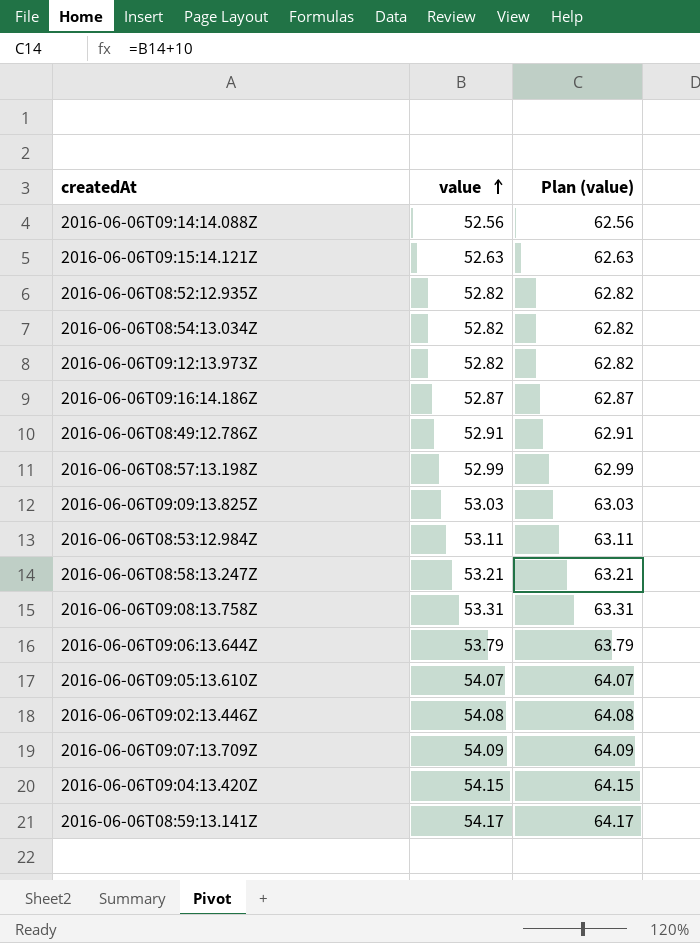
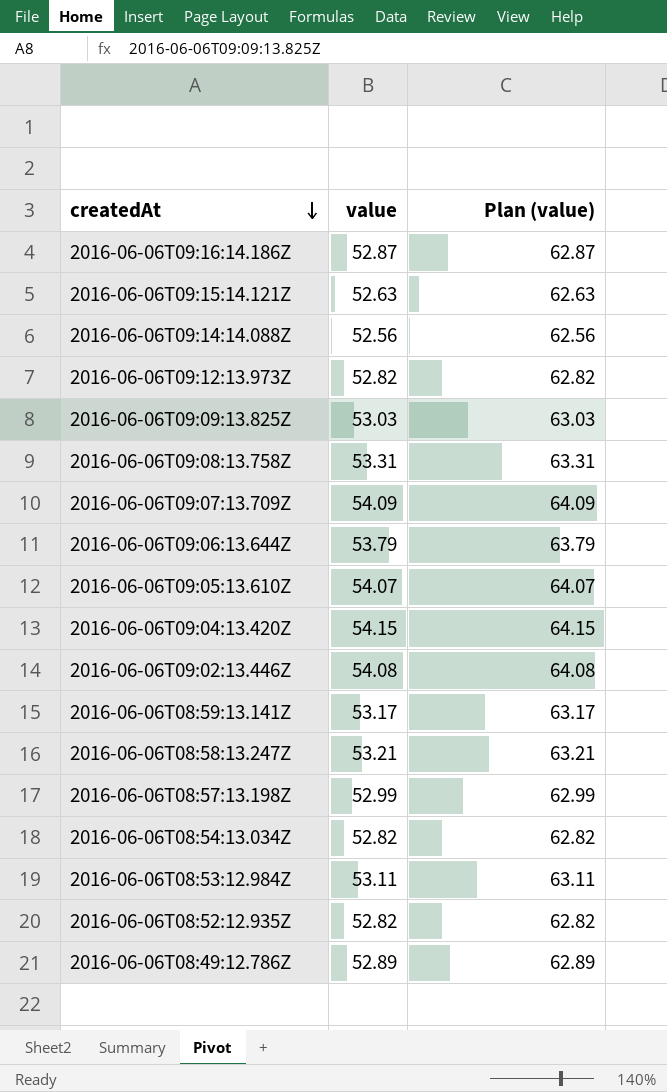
row order: value ascending -> createdAt descending
2016-06-06T08:59:13.141Z | value: 54.17 -> 53.17
2016-06-06T08:59:13.141Z | Plan (value): 64.17 -> 63.17
2016-06-06T08:49:12.786Z | value: 52.91 -> 52.89
2016-06-06T08:49:12.786Z | Plan (value): 62.91 -> 62.89

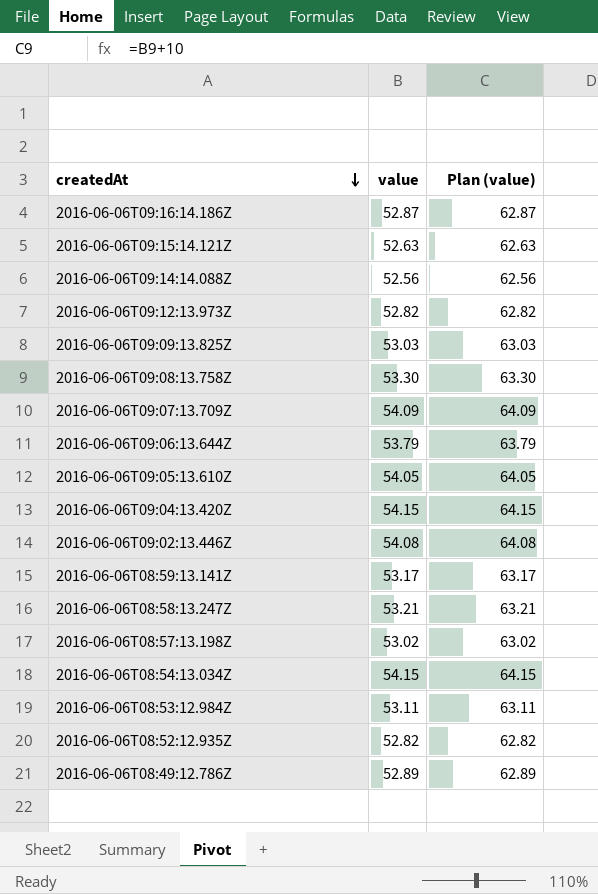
2016-06-06T09:08:13.758Z | value: 53.31 -> 53.30
2016-06-06T09:08:13.758Z | Plan (value): 63.31 -> 63.30
2016-06-06T09:05:13.610Z | value: 54.07 -> 54.05
2016-06-06T09:05:13.610Z | Plan (value): 64.07 -> 64.05
2016-06-06T08:57:13.198Z | value: 52.99 -> 53.02
2016-06-06T08:57:13.198Z | Plan (value): 62.99 -> 63.02
2016-06-06T08:54:13.034Z | value: 52.82 -> 54.15
2016-06-06T08:54:13.034Z | Plan (value): 62.82 -> 64.15

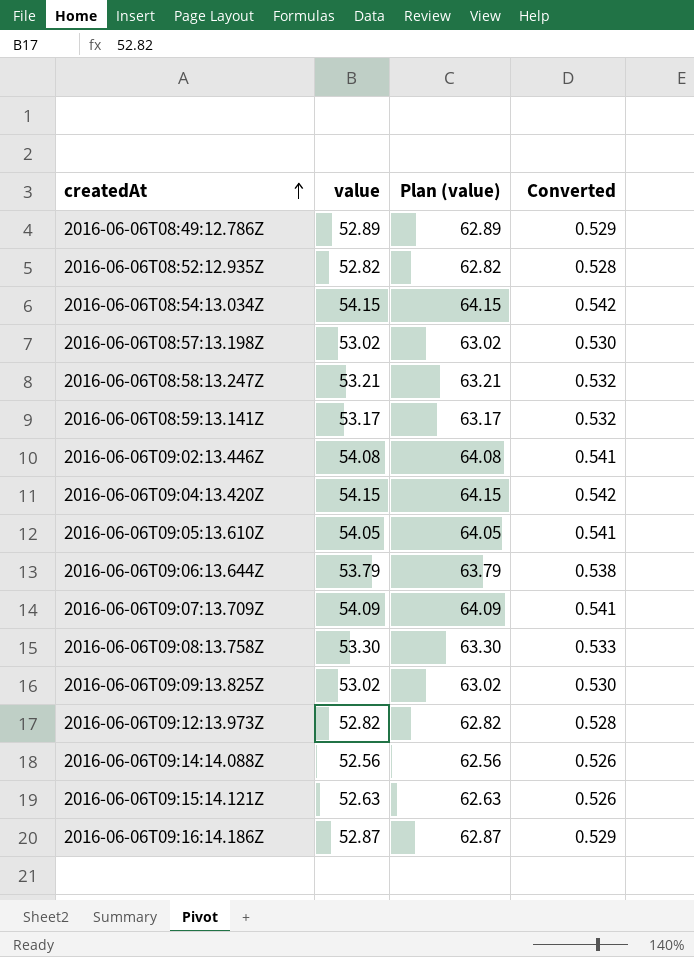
row order: createdAt descending -> createdAt ascending
column Converted | formula: none -> [value] * 0.01
row 2016-06-06T08:53:12.984Z: 53.11 | 63.11 -> none
2016-06-06T09:09:13.825Z | value: 53.03 -> 53.02
2016-06-06T09:09:13.825Z | Plan (value): 63.03 -> 63.02

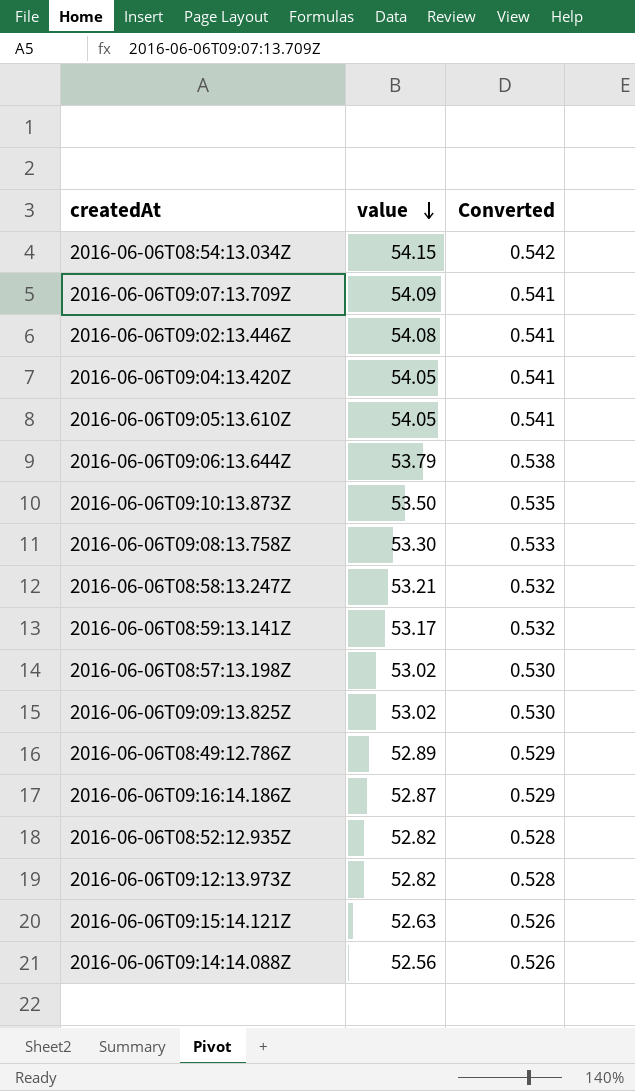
row order: createdAt ascending -> value descending
column Plan (value) | formula: [value] + 10 -> none
2016-06-06T09:04:13.420Z | value: 54.15 -> 54.05
2016-06-06T09:04:13.420Z | Converted: 0.542 -> 0.541
row 2016-06-06T09:10:13.873Z: none -> 53.50 | 0.535

